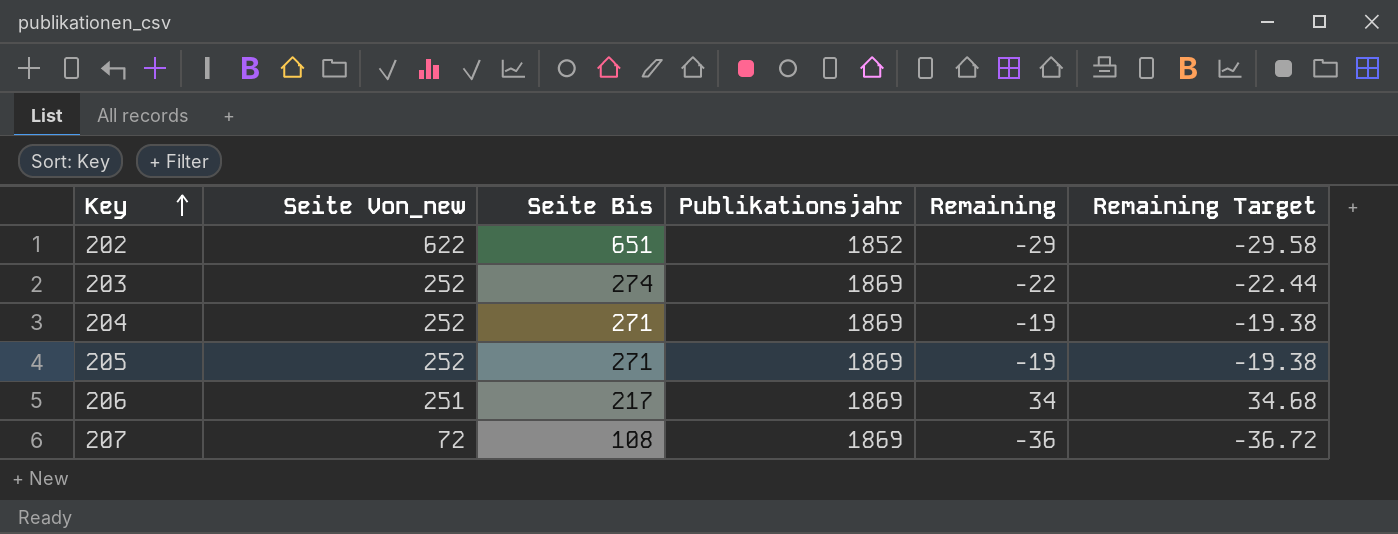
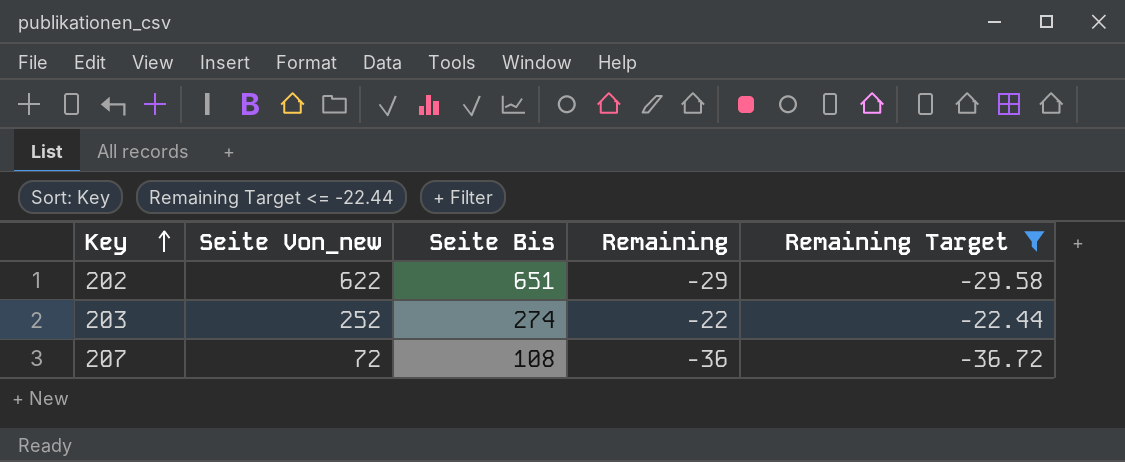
filter: none -> Remaining Target <= -22.44
column Publikationsjahr | position: 4 -> none

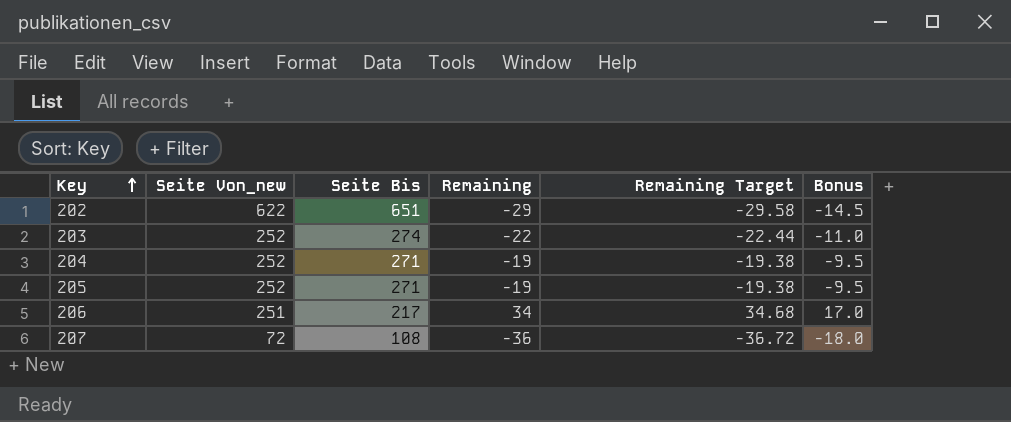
filter: Remaining Target <= -22.44 -> none
column Bonus | formula: none -> [Remaining] * 0.5

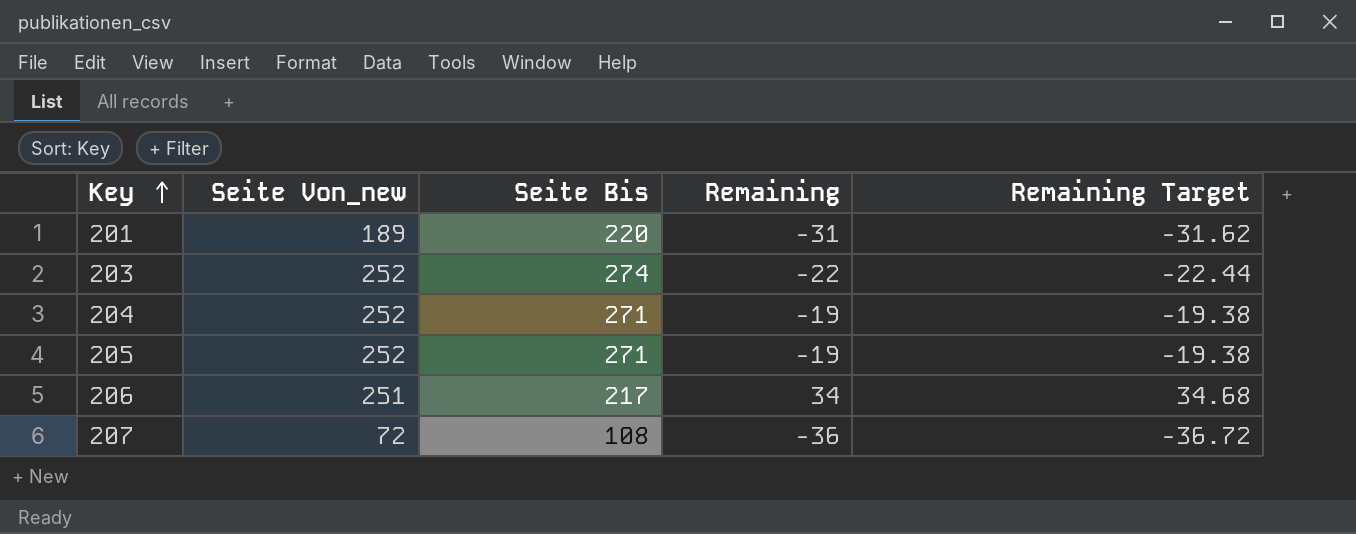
column Bonus | formula: [Remaining] * 0.5 -> none
row 202: 622 | 651 | -29 | -29.58 | -14.5 -> none
row 201: none -> 189 | 220 | -31 | -31.62

